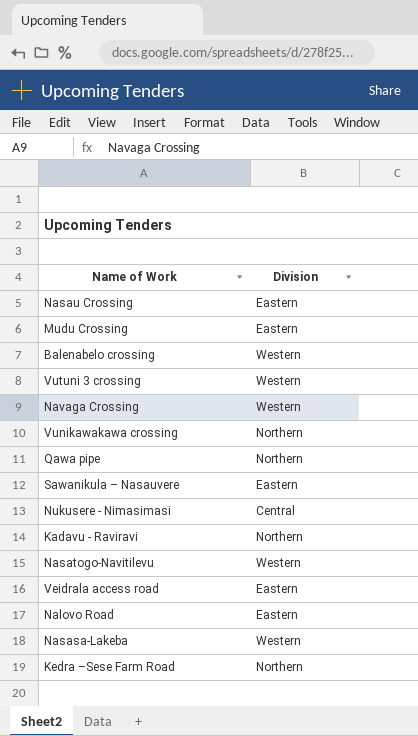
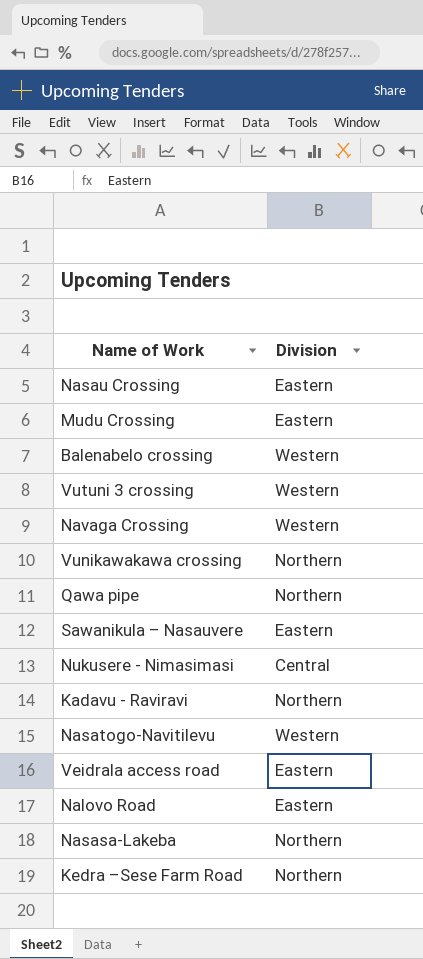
Nasasa-Lakeba | Division: Western -> Northern

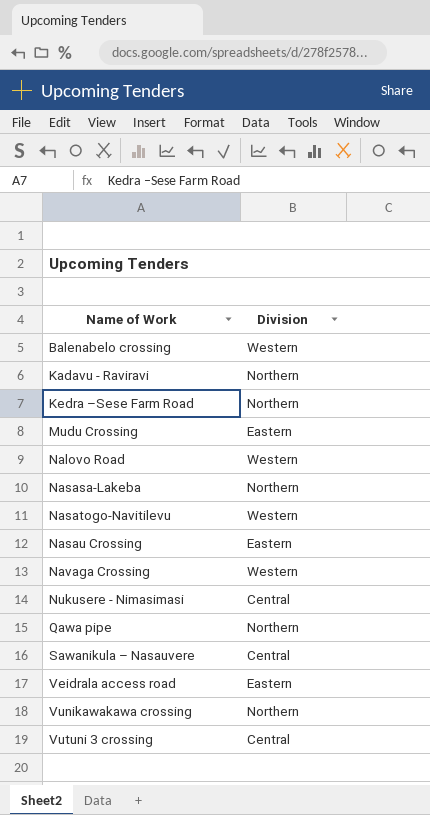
row order: none -> Name of Work ascending
Nalovo Road | Division: Eastern -> Western
Sawanikula – Nasauvere | Division: Eastern -> Central
Vutuni 3 crossing | Division: Western -> Central

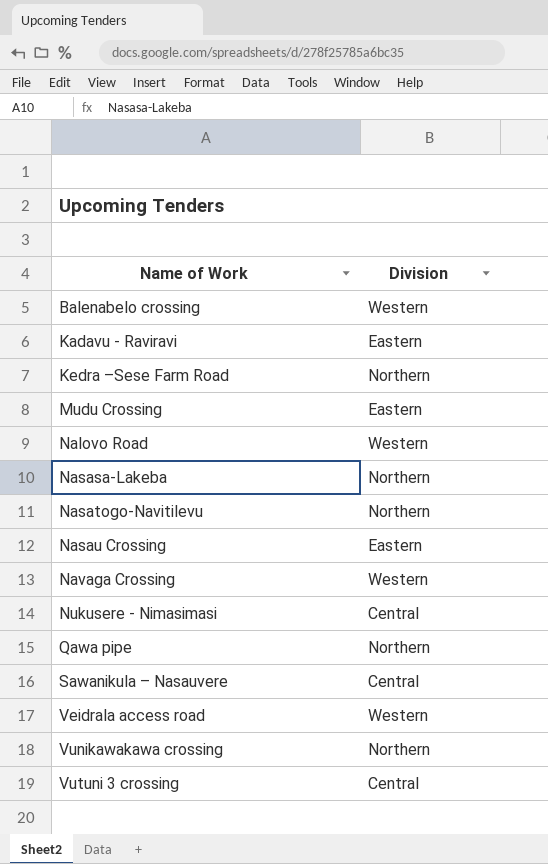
Kadavu - Raviravi | Division: Northern -> Eastern
Nasatogo-Navitilevu | Division: Western -> Northern
Veidrala access road | Division: Eastern -> Western

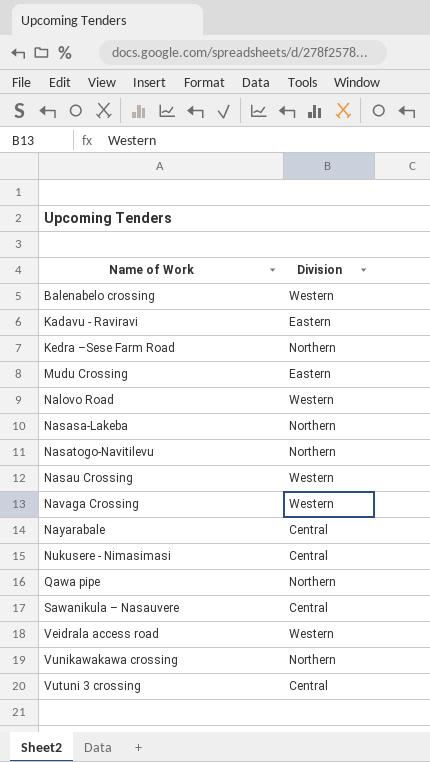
Nasau Crossing | Division: Eastern -> Western
row Nayarabale: none -> Central

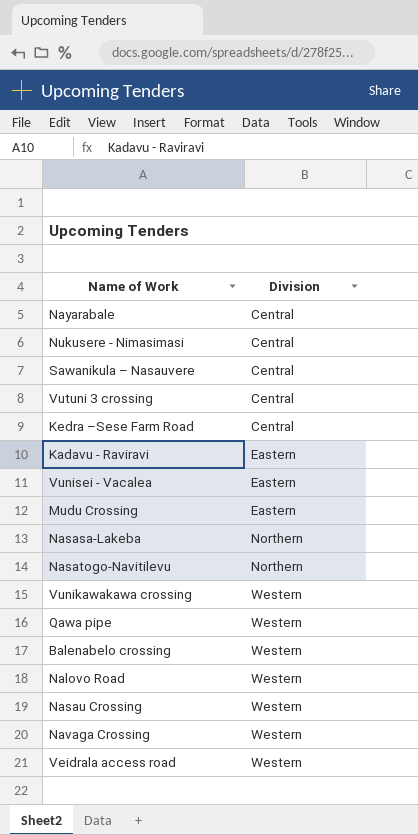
row order: Name of Work ascending -> Division ascending
Kedra –Sese Farm Road | Division: Northern -> Central
row Vunisei - Vacalea: none -> Eastern
Vunikawakawa crossing | Division: Northern -> Western
Qawa pipe | Division: Northern -> Western

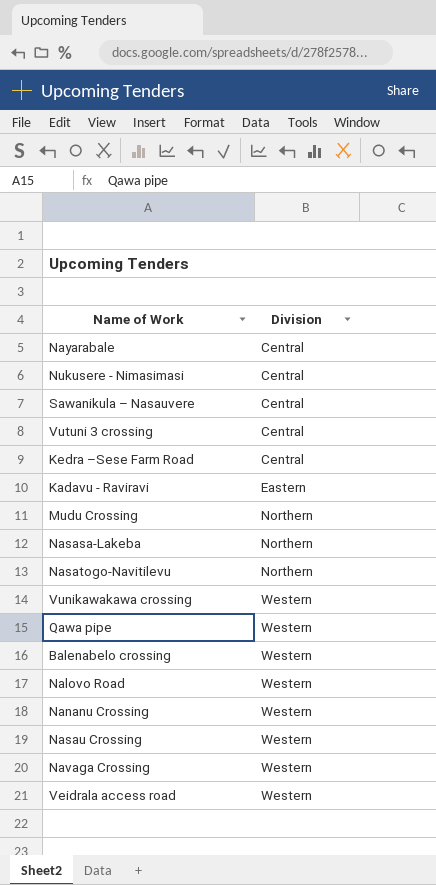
row Vunisei - Vacalea: Eastern -> none
Mudu Crossing | Division: Eastern -> Northern
row Nananu Crossing: none -> Western

